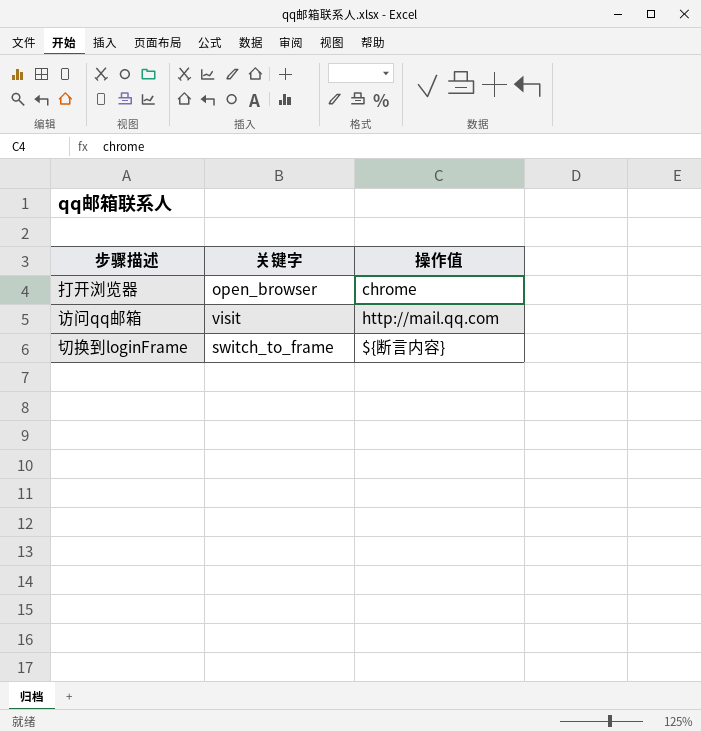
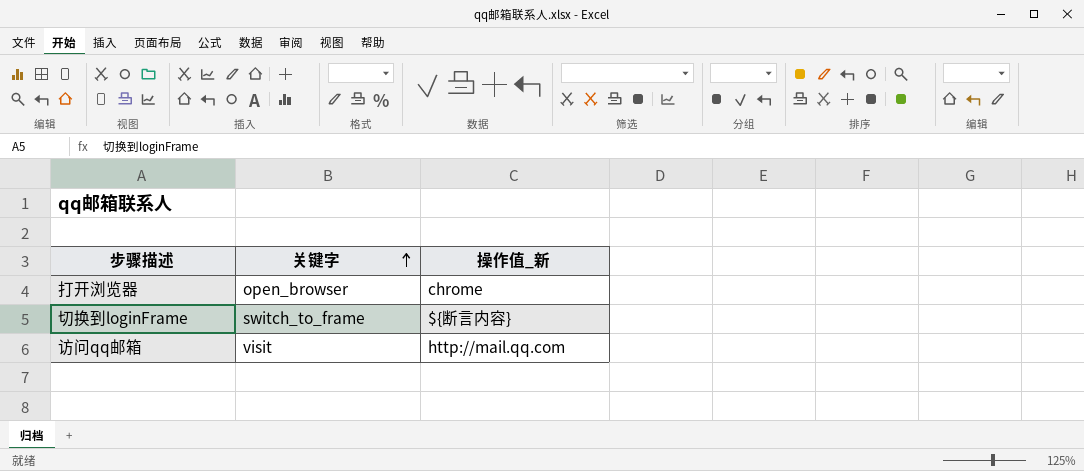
row order: none -> 关键字 ascending
column name: 操作值 -> 操作值_新

